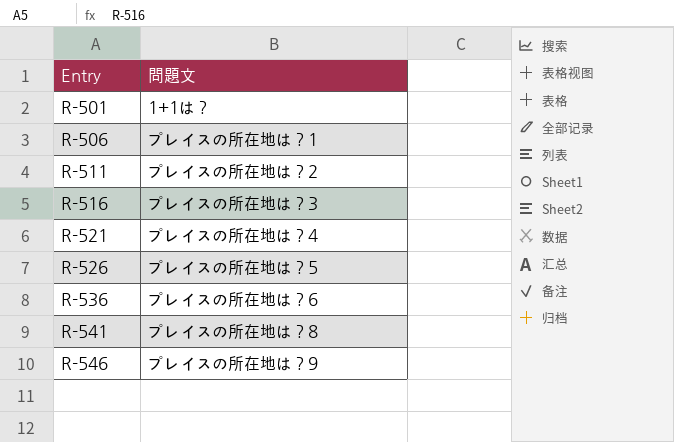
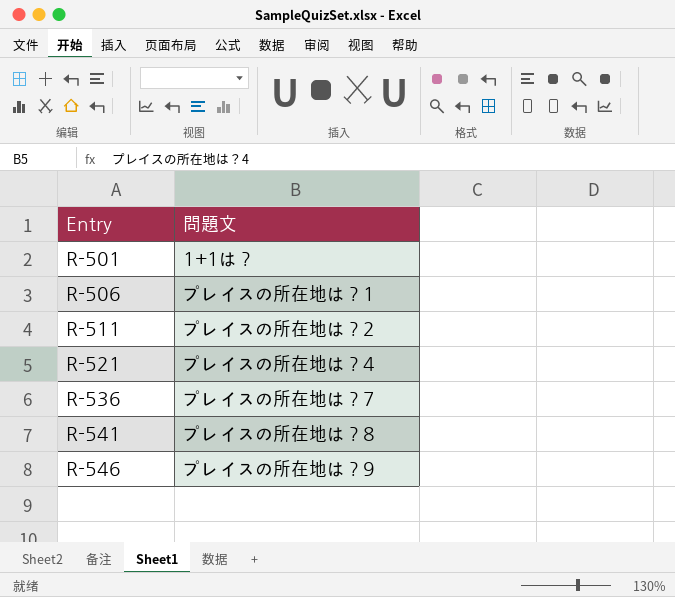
row R-516: プレイスの所在地は？3 -> none
row R-526: プレイスの所在地は？5 -> none
R-536 | 問題文: プレイスの所在地は？6 -> プレイスの所在地は？7

